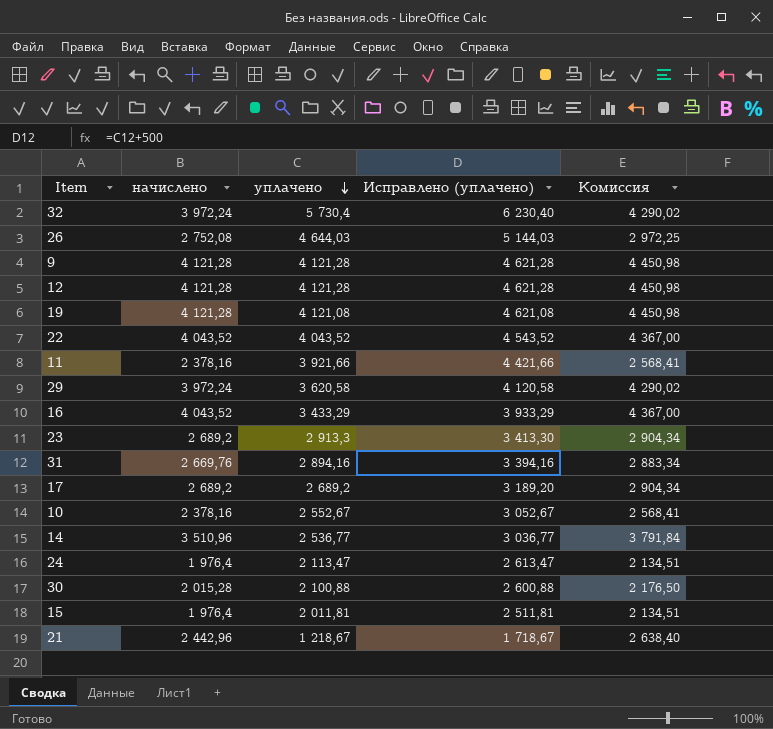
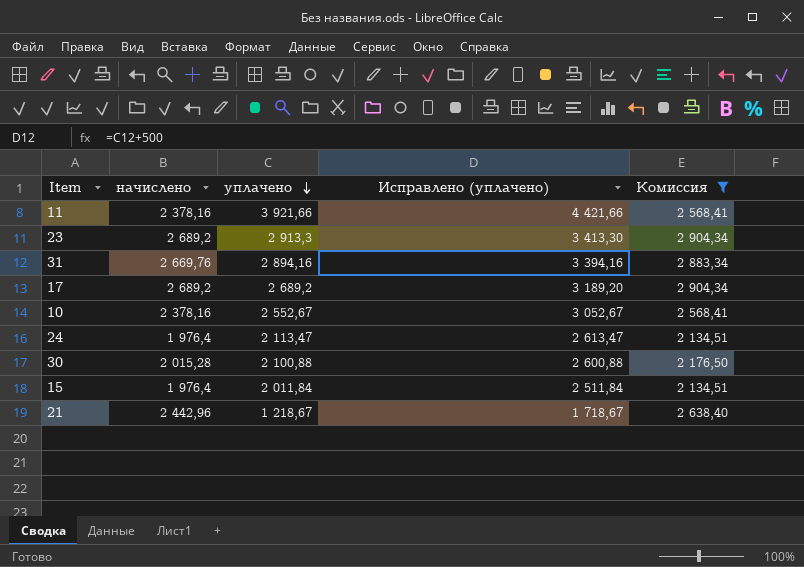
filter: none -> Комиссия <= 2 904,34
15 | уплачено: 2 011,81 -> 2 011,84
15 | Исправлено (уплачено): 2 511,81 -> 2 511,84

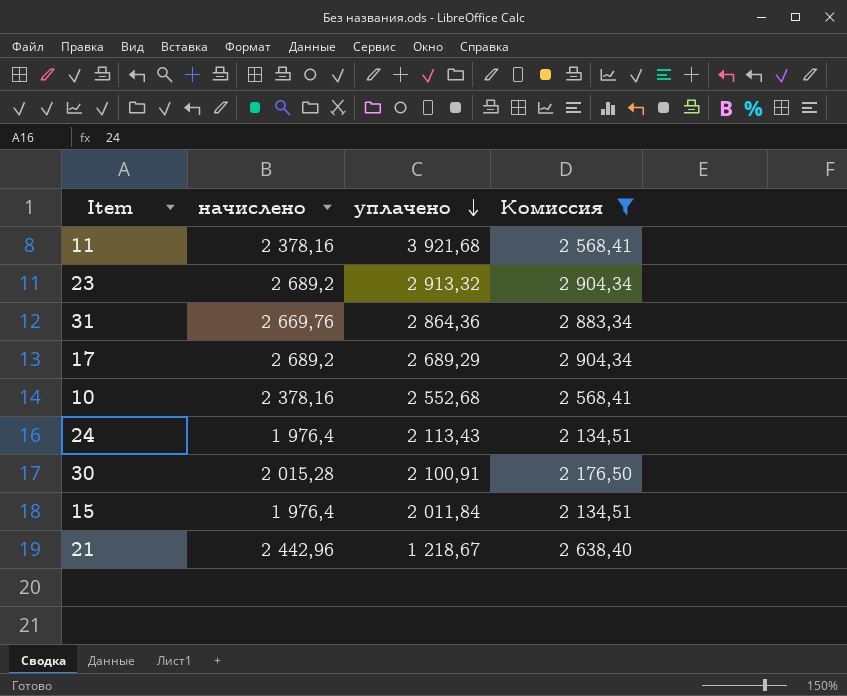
column Исправлено (уплачено) | formula: [уплачено] + 500 -> none
11 | уплачено: 3 921,66 -> 3 921,68
23 | уплачено: 2 913,3 -> 2 913,32
31 | уплачено: 2 894,16 -> 2 864,36
17 | уплачено: 2 689,2 -> 2 689,29
10 | уплачено: 2 552,67 -> 2 552,68
24 | уплачено: 2 113,47 -> 2 113,43
30 | уплачено: 2 100,88 -> 2 100,91

